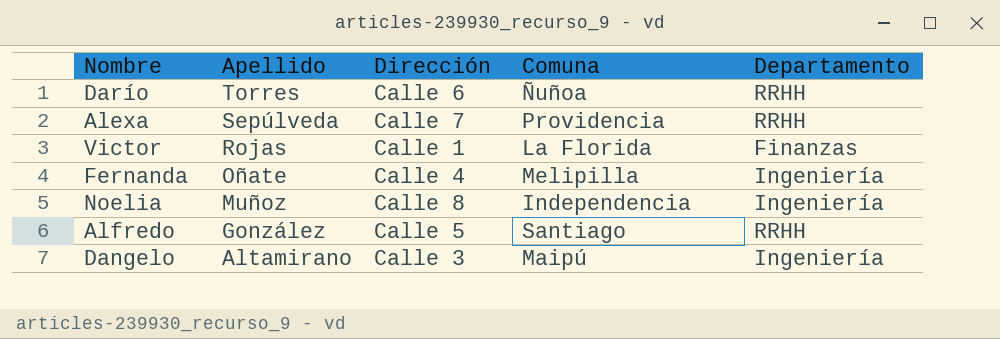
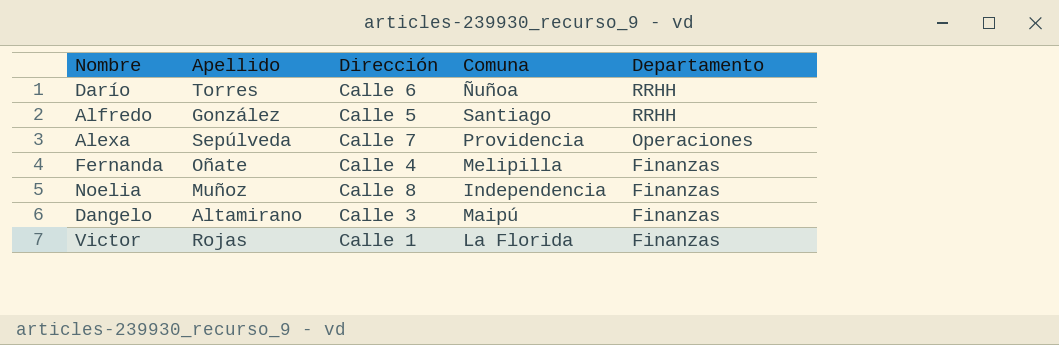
row order: Apellido descending -> Departamento descending
Alexa | Departamento: RRHH -> Operaciones
Fernanda | Departamento: Ingeniería -> Finanzas
Noelia | Departamento: Ingeniería -> Finanzas
Dangelo | Departamento: Ingeniería -> Finanzas

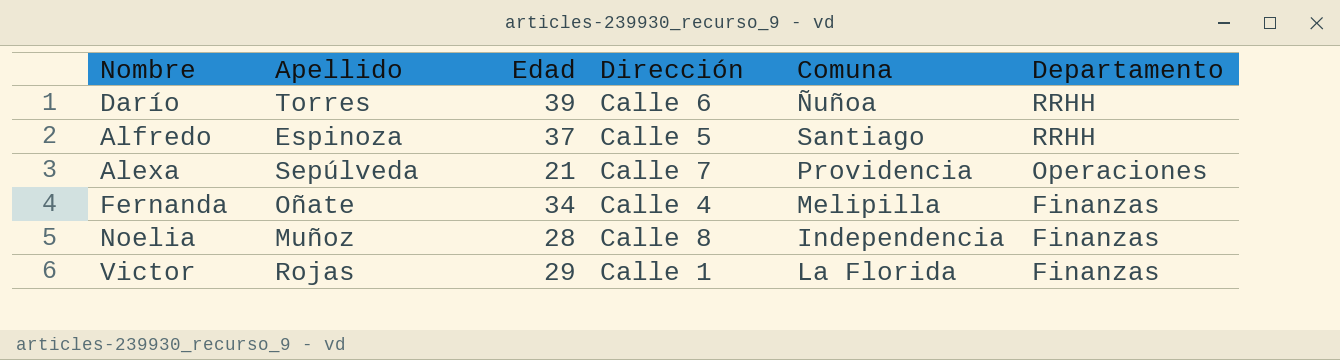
column Edad | position: none -> 3
row Dangelo: Altamirano | Calle 3 | Maipú | Finanzas -> none
Alfredo | Apellido: González -> Espinoza

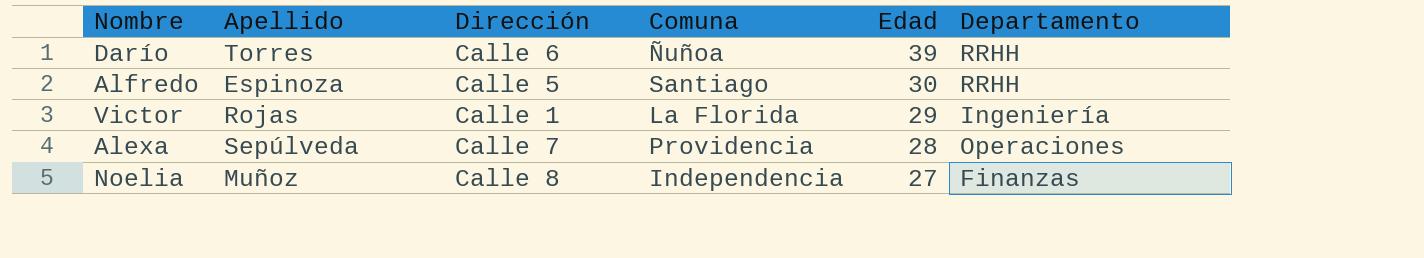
row order: Departamento descending -> Edad descending
column Edad | position: 3 -> 5
row Fernanda: Oñate | 34 | Calle 4 | Melipilla | Finanzas -> none
Alfredo | Edad: 37 -> 30
Victor | Departamento: Finanzas -> Ingeniería
Alexa | Edad: 21 -> 28
Noelia | Edad: 28 -> 27

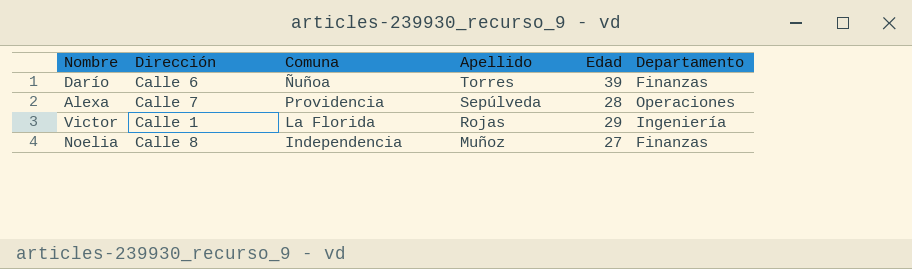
row order: Edad descending -> Apellido descending
column Apellido | position: 2 -> 4
row Alfredo: Espinoza | Calle 5 | Santiago | 30 | RRHH -> none
Darío | Departamento: RRHH -> Finanzas

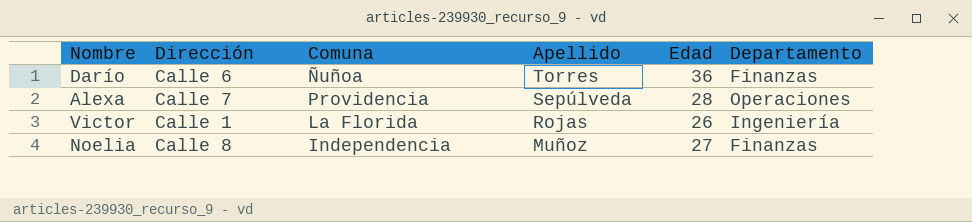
Darío | Edad: 39 -> 36
Victor | Edad: 29 -> 26

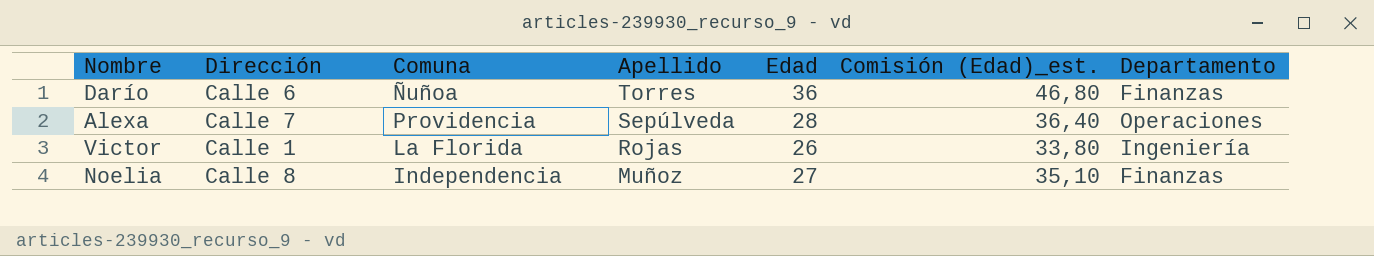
column Comisión (Edad)_est. | formula: none -> [Edad] * 1,3

